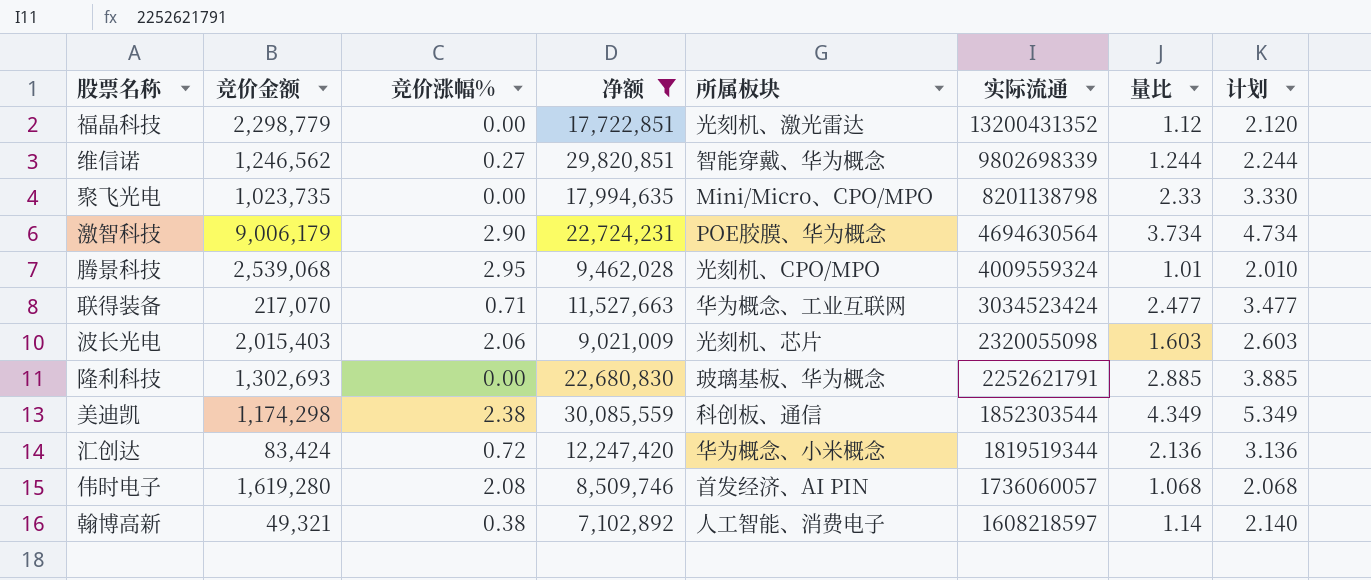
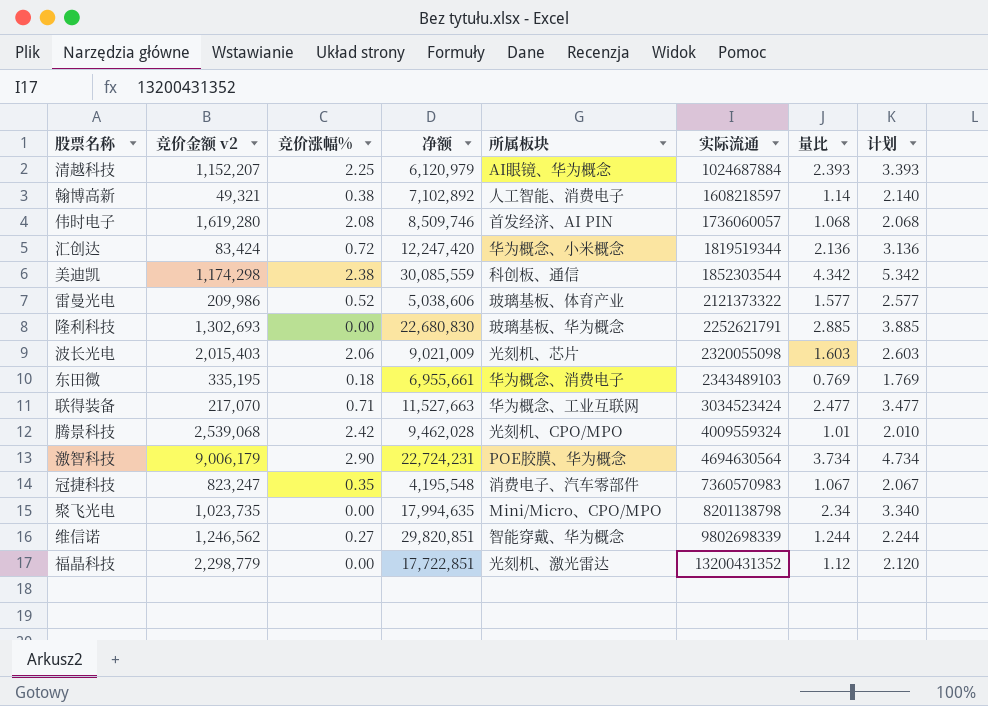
filter: 净额 >= 7,102,892 -> none
row order: 实际流通 descending -> 实际流通 ascending
column name: 竞价金额 -> 竞价金额 v2
美迪凯 | 量比: 4.349 -> 4.342
美迪凯 | 计划: 5.349 -> 5.342
腾景科技 | 竞价涨幅%: 2.95 -> 2.42
聚飞光电 | 量比: 2.33 -> 2.34
聚飞光电 | 计划: 3.330 -> 3.340

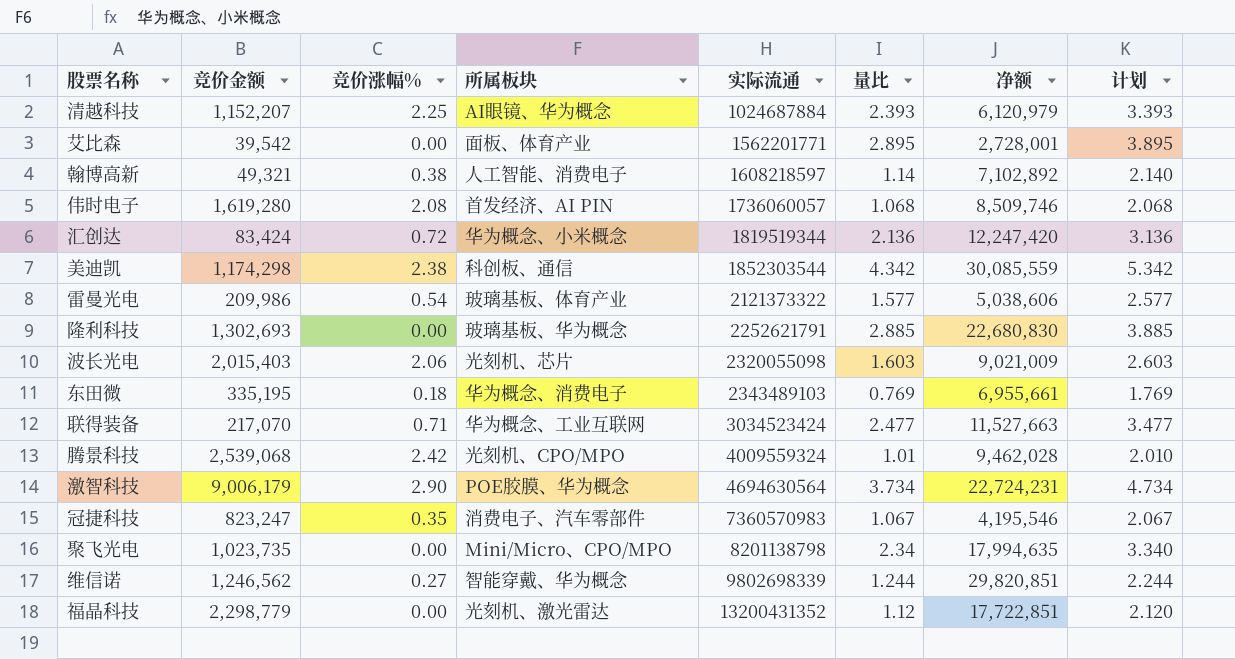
column name: 竞价金额 v2 -> 竞价金额
column 净额 | position: 4 -> 7
row 艾比森: none -> 39,542 | 0.00 | 面板、体育产业 | 1562201771 | 2.895 | 2,728,001 | 3.895
雷曼光电 | 竞价涨幅%: 0.52 -> 0.54
冠捷科技 | 净额: 4,195,548 -> 4,195,546

